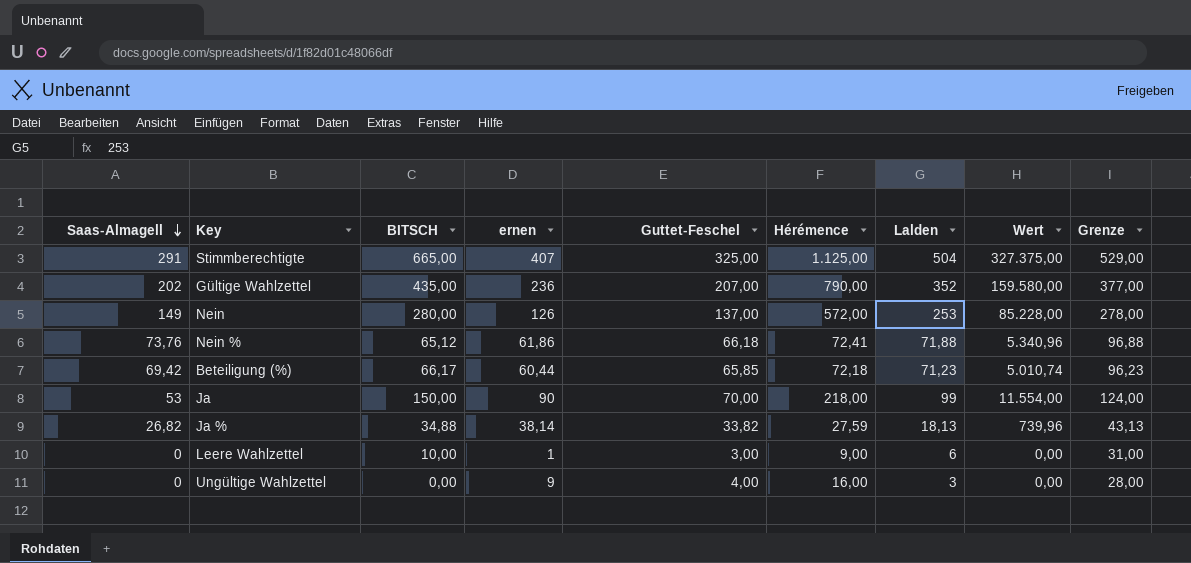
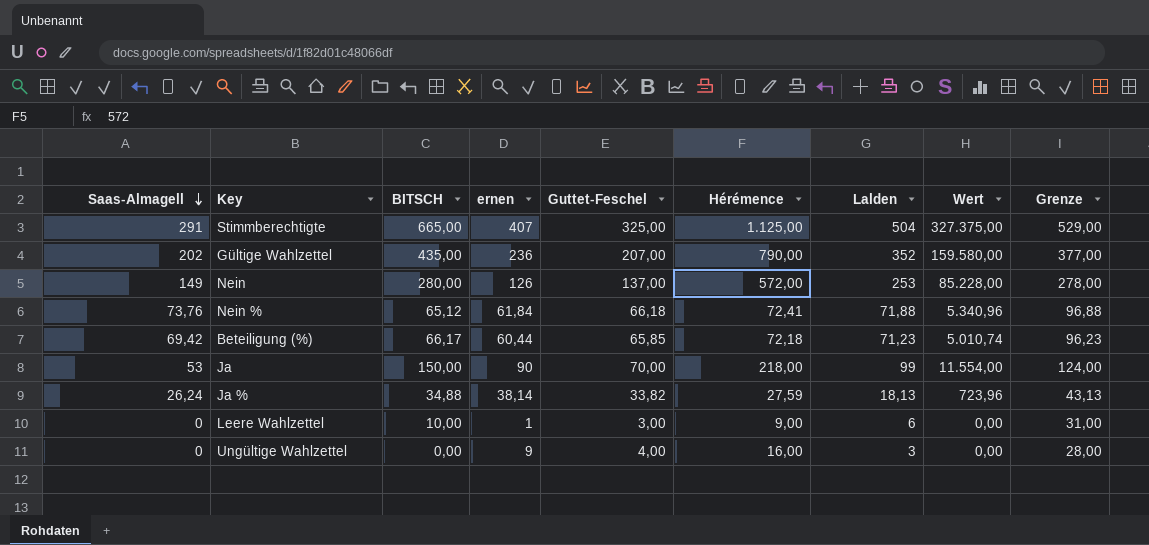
Nein % | ernen: 61,86 -> 61,84
Ja % | Saas-Almagell: 26,82 -> 26,24
Ja % | Wert: 739,96 -> 723,96

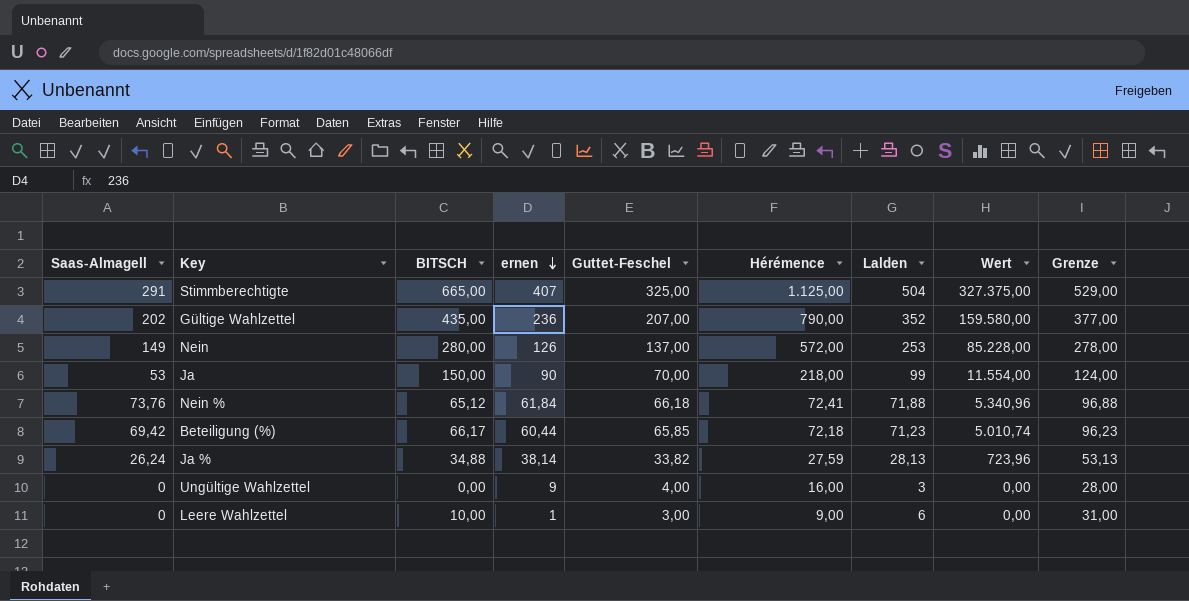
row order: Saas-Almagell descending -> ernen descending
Ja % | Lalden: 18,13 -> 28,13
Ja % | Grenze: 43,13 -> 53,13

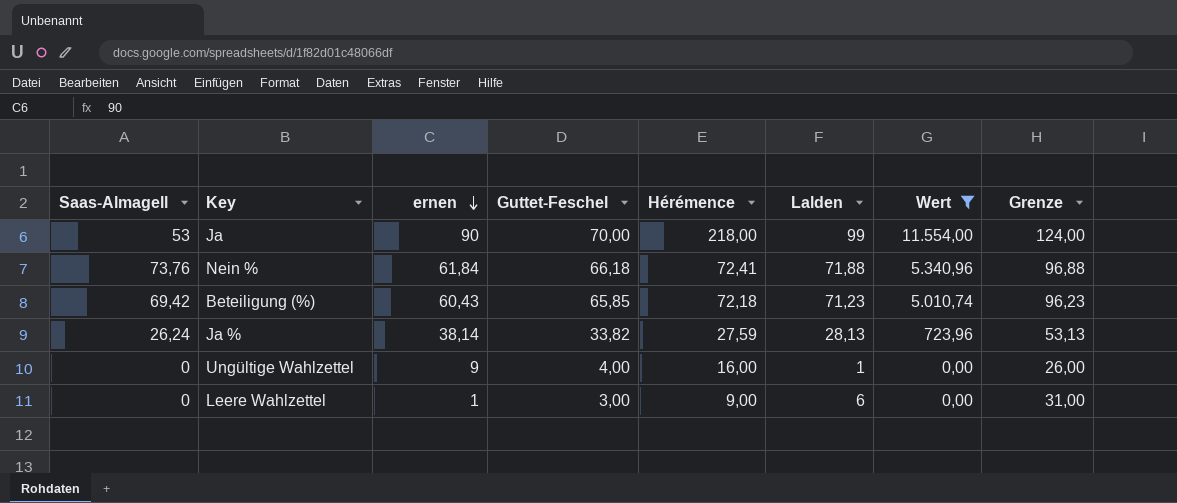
filter: none -> Wert <= 11.554,00
column BITSCH | position: 3 -> none
Beteiligung (%) | ernen: 60,44 -> 60,43
Ungültige Wahlzettel | Lalden: 3 -> 1
Ungültige Wahlzettel | Grenze: 28,00 -> 26,00

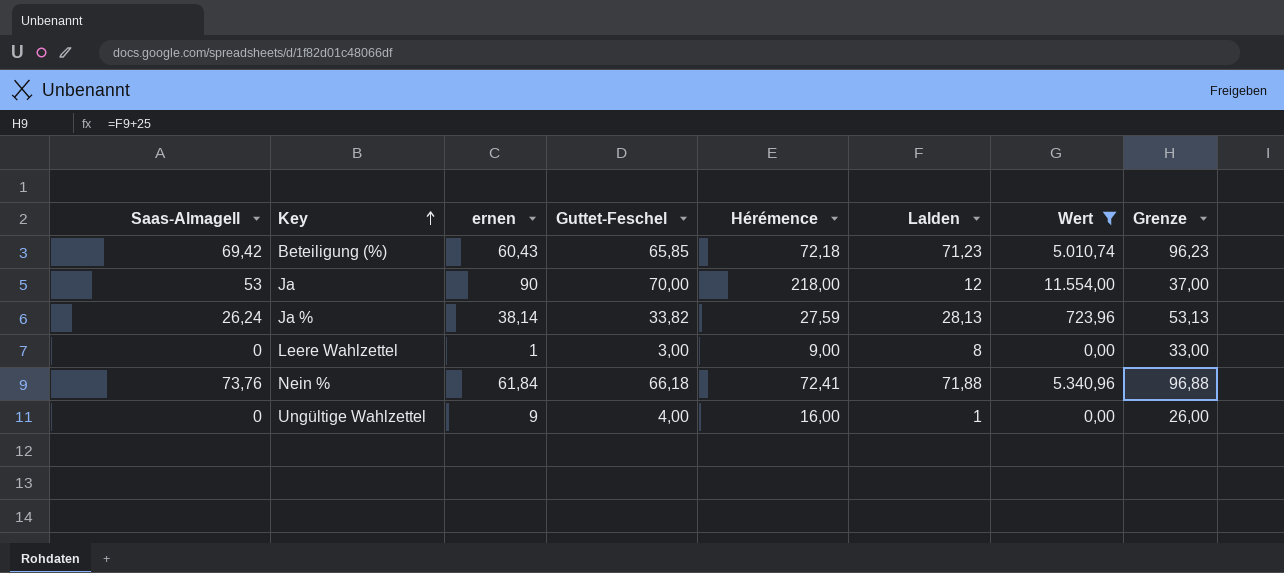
row order: ernen descending -> Key ascending
Ja | Lalden: 99 -> 12
Ja | Grenze: 124,00 -> 37,00
Leere Wahlzettel | Lalden: 6 -> 8
Leere Wahlzettel | Grenze: 31,00 -> 33,00

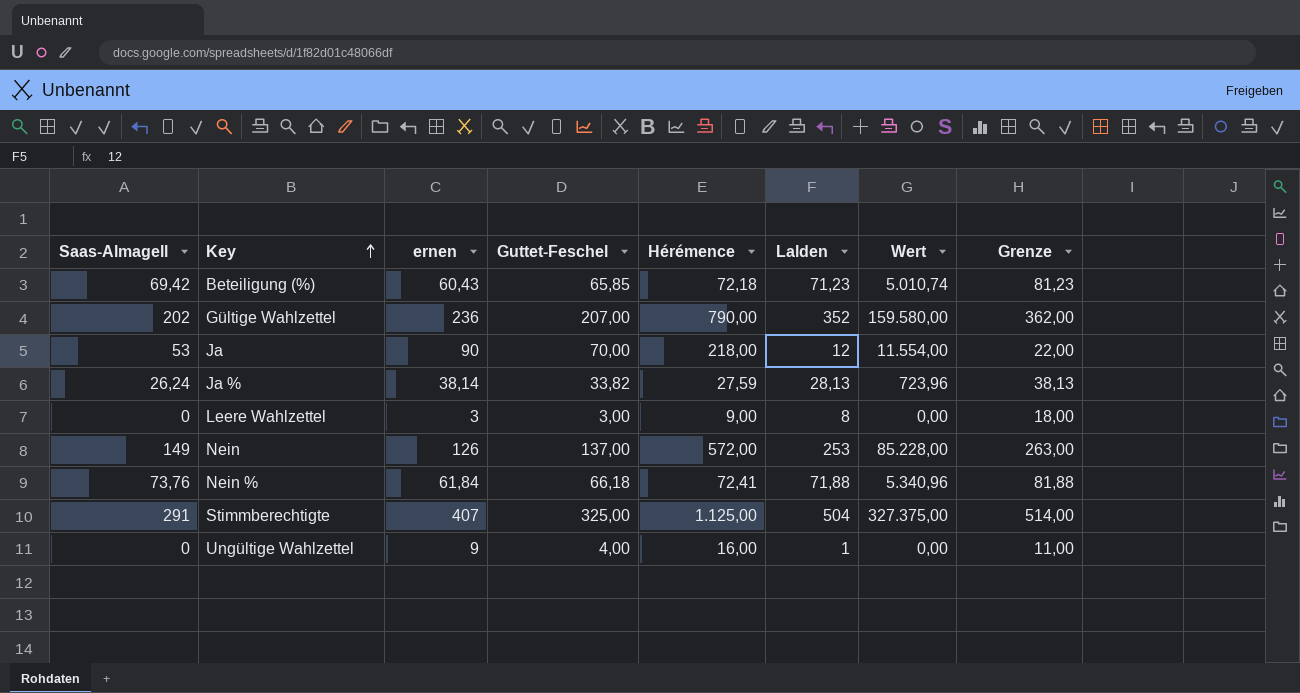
filter: Wert <= 11.554,00 -> none
column Grenze | formula: [Lalden] + 25 -> [Lalden] + 10
Leere Wahlzettel | ernen: 1 -> 3

